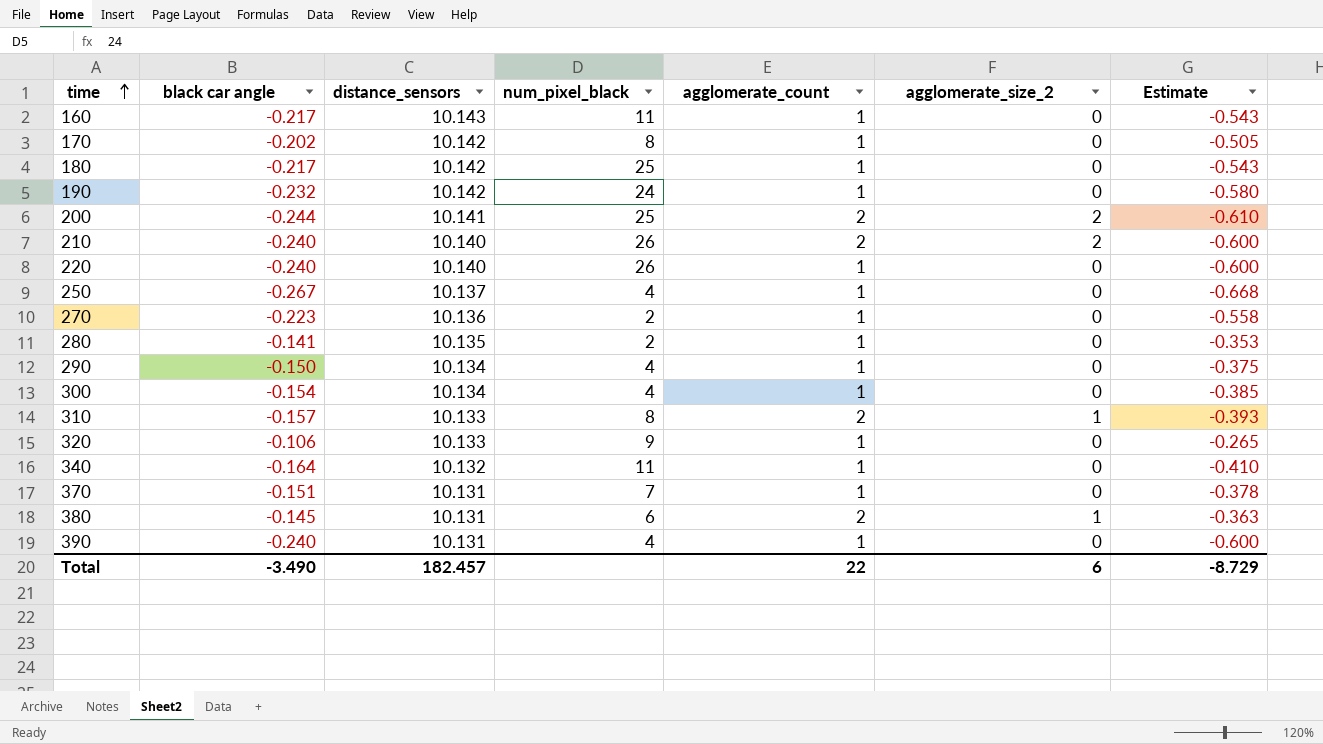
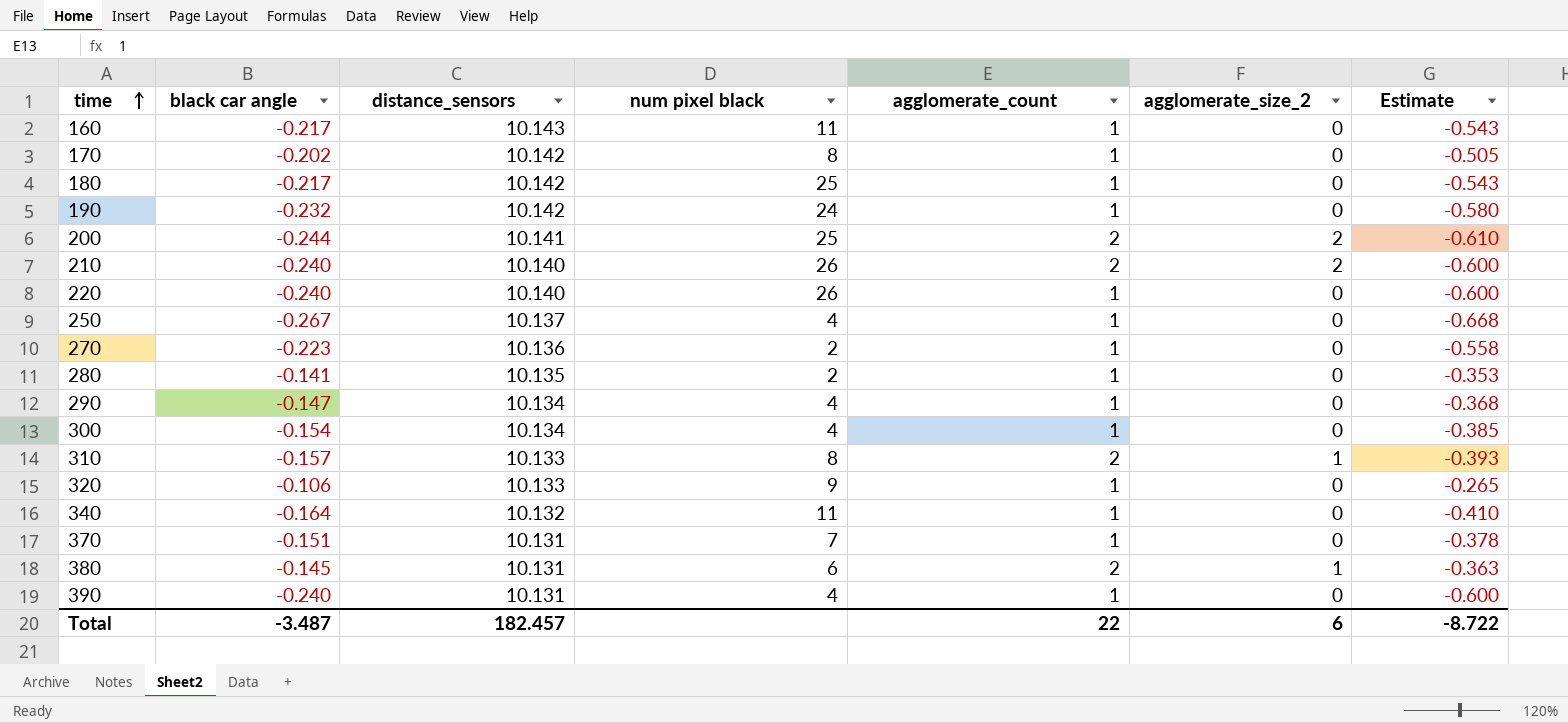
column name: num_pixel_black -> num pixel black
290 | black car angle: -0.150 -> -0.147
290 | Estimate: -0.375 -> -0.368
Total | black car angle: -3.490 -> -3.487
Total | Estimate: -8.729 -> -8.722

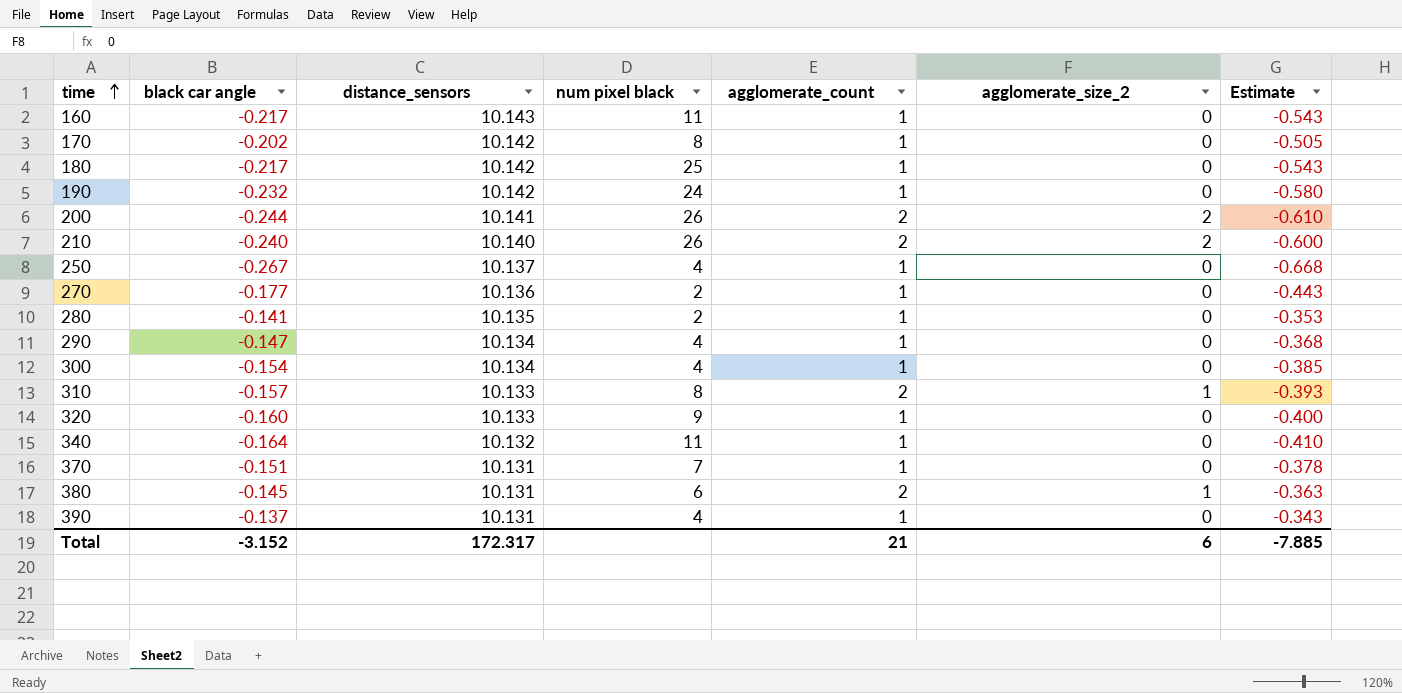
row 220: -0.240 | 10.140 | 26 | 1 | 0 | -0.600 -> none
200 | num pixel black: 25 -> 26
270 | black car angle: -0.223 -> -0.177
270 | Estimate: -0.558 -> -0.443
320 | black car angle: -0.106 -> -0.160
320 | Estimate: -0.265 -> -0.400
390 | black car angle: -0.240 -> -0.137
390 | Estimate: -0.600 -> -0.343
Total | black car angle: -3.487 -> -3.152
Total | distance_sensors: 182.457 -> 172.317
Total | agglomerate_count: 22 -> 21
Total | Estimate: -8.722 -> -7.885

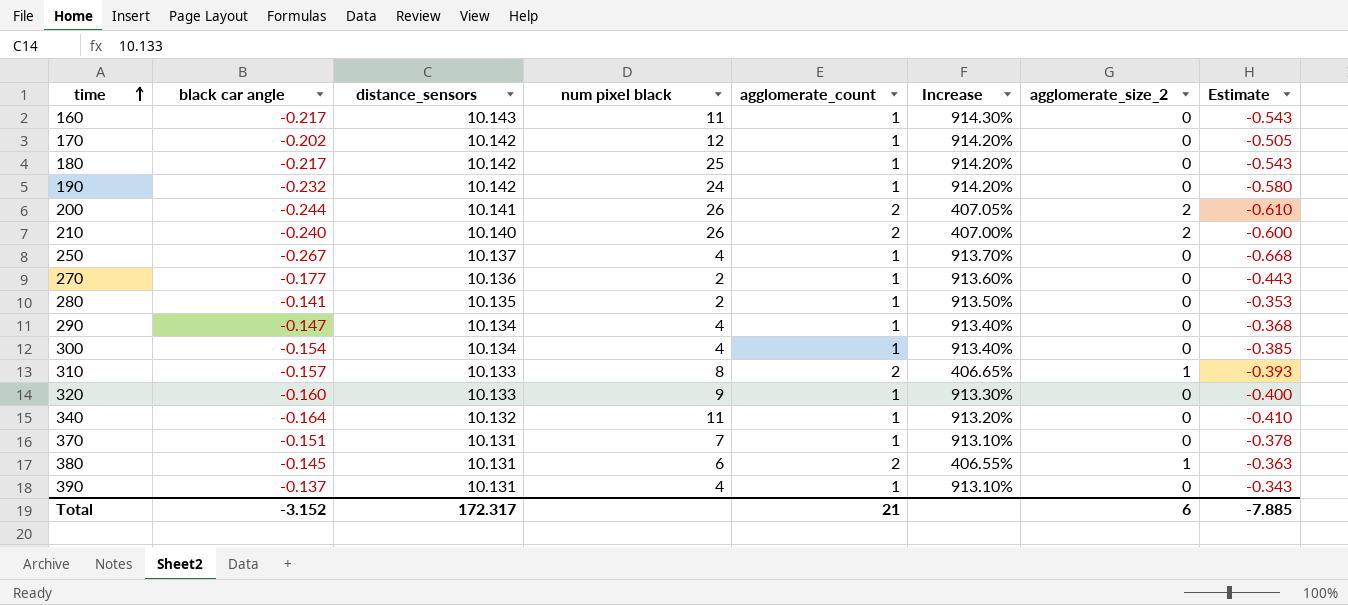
column Increase | formula: none -> ([distance_sensors] - [agglomerate_count]) / [agglomerate_count]
170 | num pixel black: 8 -> 12

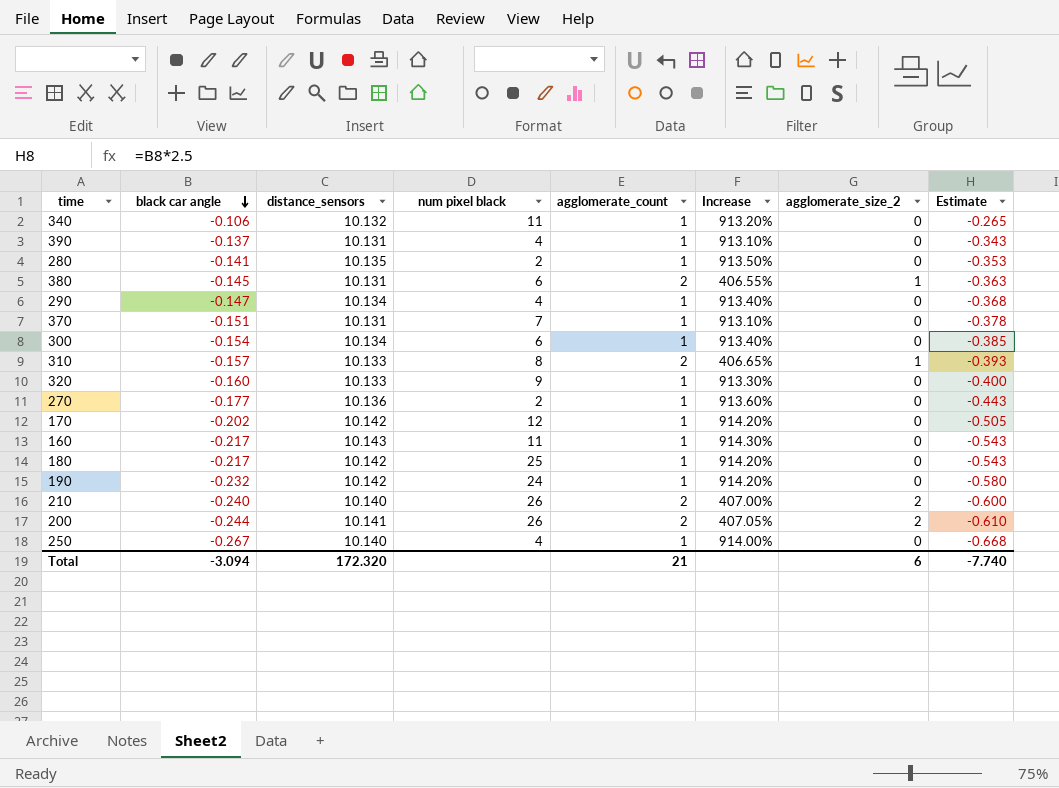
row order: time ascending -> black car angle descending
340 | black car angle: -0.164 -> -0.106
340 | Estimate: -0.410 -> -0.265
300 | num pixel black: 4 -> 6
250 | distance_sensors: 10.137 -> 10.140
250 | Increase: 913.70% -> 914.00%
Total | black car angle: -3.152 -> -3.094
Total | distance_sensors: 172.317 -> 172.320
Total | Estimate: -7.885 -> -7.740

